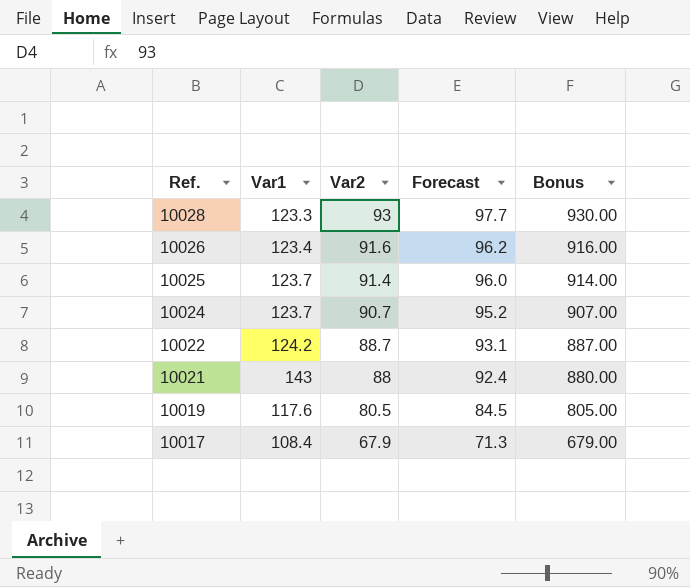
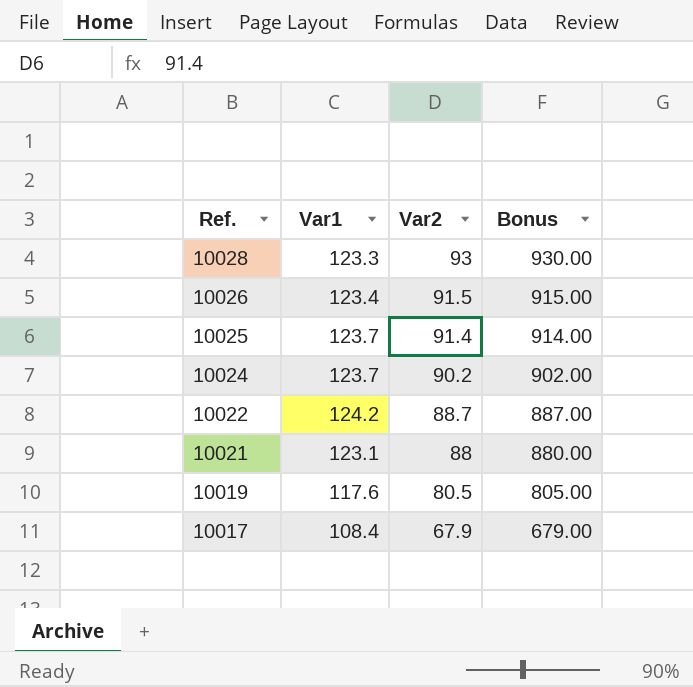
column Forecast | formula: [Var2] * 1.05 -> none
10026 | Var2: 91.6 -> 91.5
10026 | Bonus: 916.00 -> 915.00
10024 | Var2: 90.7 -> 90.2
10024 | Bonus: 907.00 -> 902.00
10021 | Var1: 143 -> 123.1

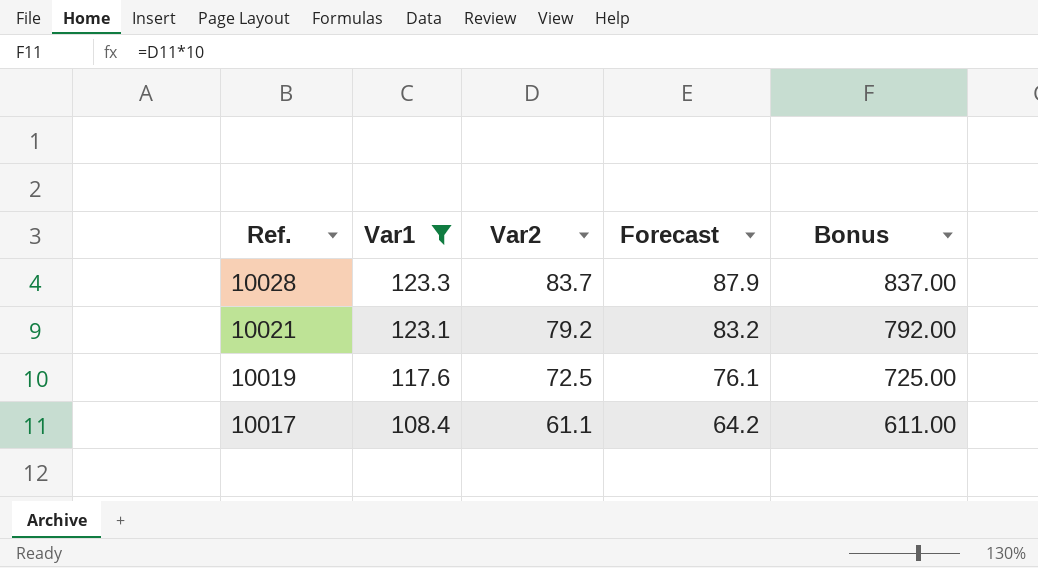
filter: none -> Var1 <= 123.3
column Forecast | formula: none -> [Var2] * 1.05
10028 | Var2: 93 -> 83.7
10028 | Bonus: 930.00 -> 837.00
10021 | Var2: 88 -> 79.2
10021 | Bonus: 880.00 -> 792.00
10019 | Var2: 80.5 -> 72.5
10019 | Bonus: 805.00 -> 725.00
10017 | Var2: 67.9 -> 61.1
10017 | Bonus: 679.00 -> 611.00

